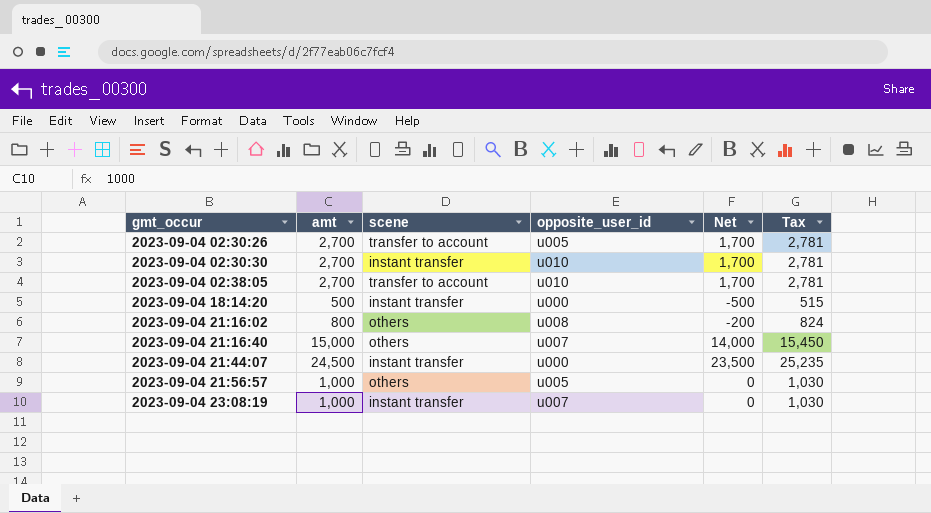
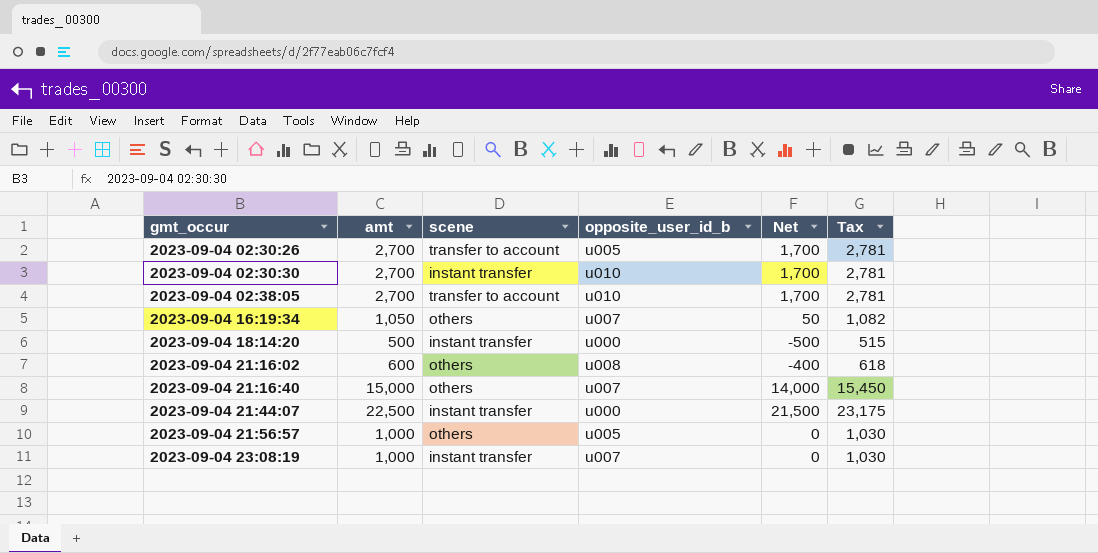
column name: opposite_user_id -> opposite_user_id_b
row 2023-09-04 16:19:34: none -> 1,050 | others | u007 | 50 | 1,082
2023-09-04 21:16:02 | amt: 800 -> 600
2023-09-04 21:16:02 | Net: -200 -> -400
2023-09-04 21:16:02 | Tax: 824 -> 618
2023-09-04 21:44:07 | amt: 24,500 -> 22,500
2023-09-04 21:44:07 | Net: 23,500 -> 21,500
2023-09-04 21:44:07 | Tax: 25,235 -> 23,175

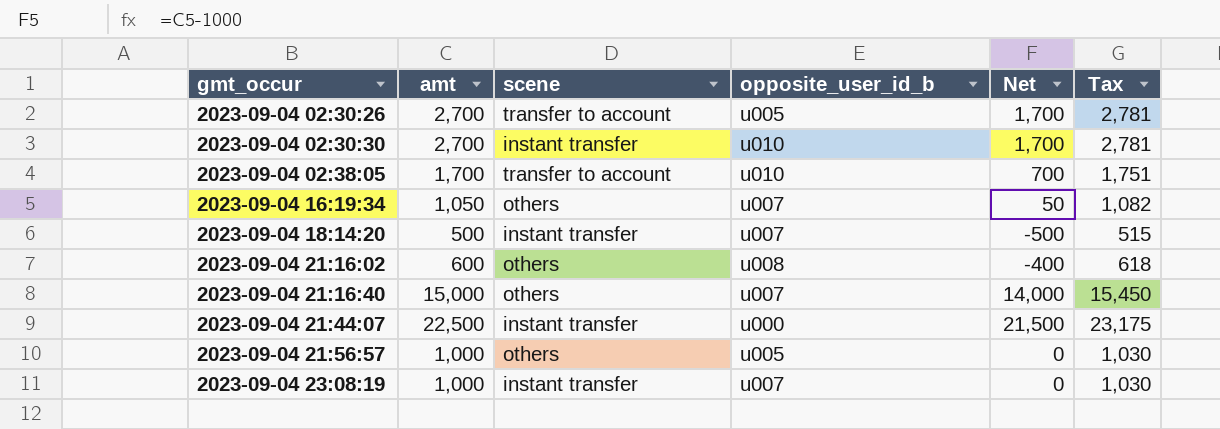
2023-09-04 02:38:05 | amt: 2,700 -> 1,700
2023-09-04 02:38:05 | Net: 1,700 -> 700
2023-09-04 02:38:05 | Tax: 2,781 -> 1,751
2023-09-04 18:14:20 | opposite_user_id_b: u000 -> u007

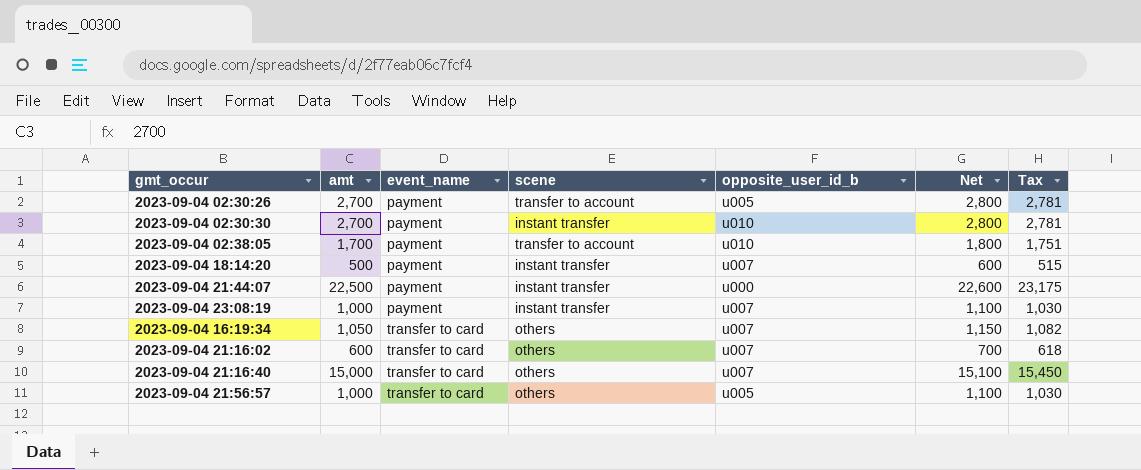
row order: gmt_occur ascending -> event_name ascending
column event_name | position: none -> 3
column Net | formula: [amt] - 1000 -> [amt] + 100
2023-09-04 21:16:02 | opposite_user_id_b: u008 -> u007

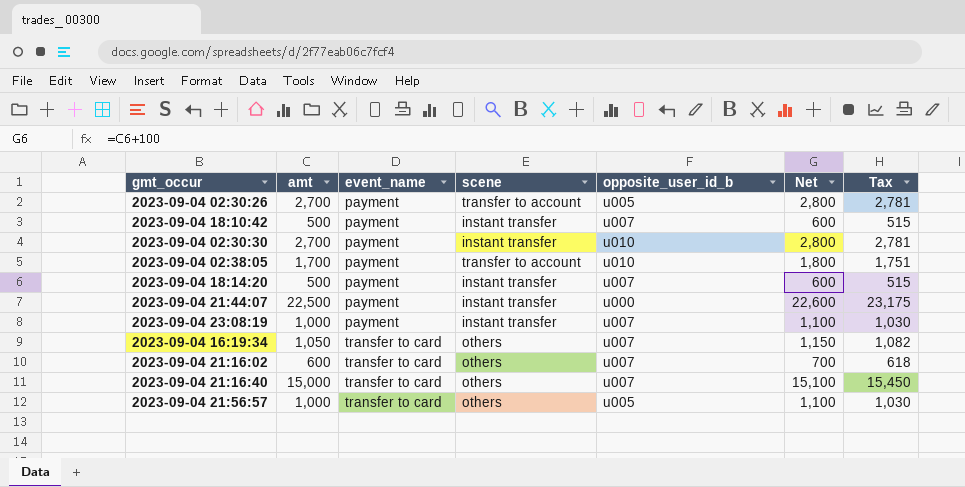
row 2023-09-04 18:10:42: none -> 500 | payment | instant transfer | u007 | 600 | 515

